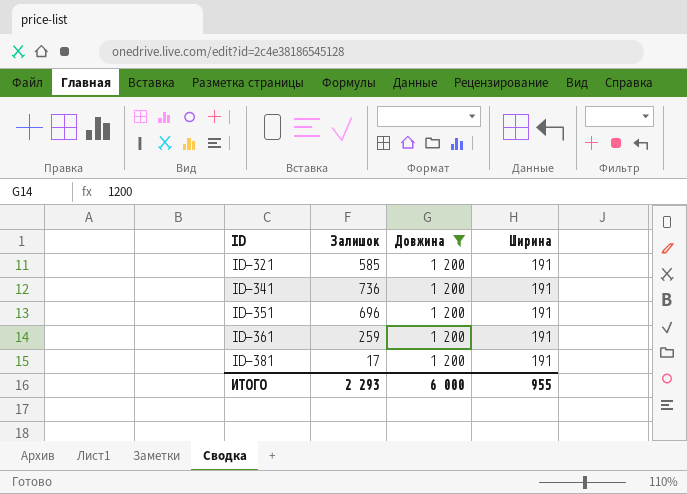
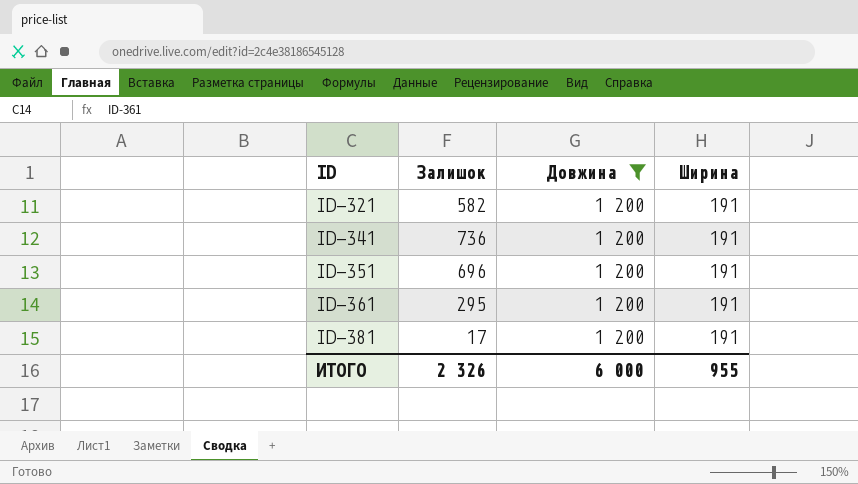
ID-321 | Залишок: 585 -> 582
ID-361 | Залишок: 259 -> 295
ИТОГО | Залишок: 2 293 -> 2 326

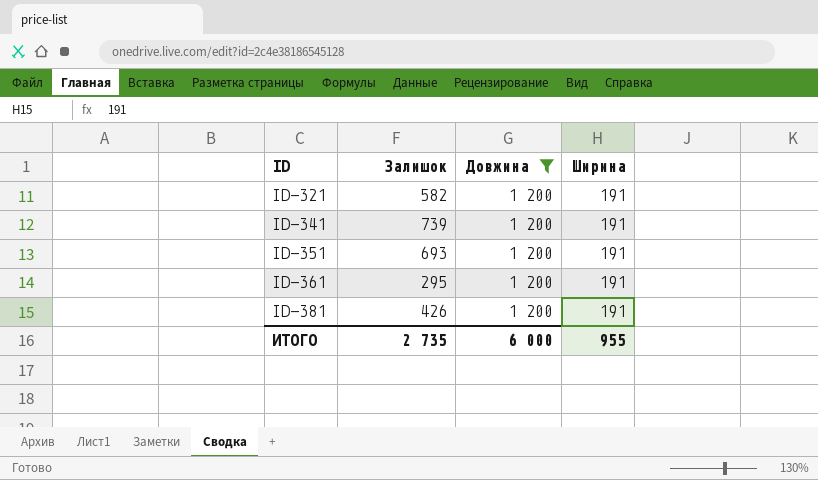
ID-341 | Залишок: 736 -> 739
ID-351 | Залишок: 696 -> 693
ID-381 | Залишок: 17 -> 426
ИТОГО | Залишок: 2 326 -> 2 735

